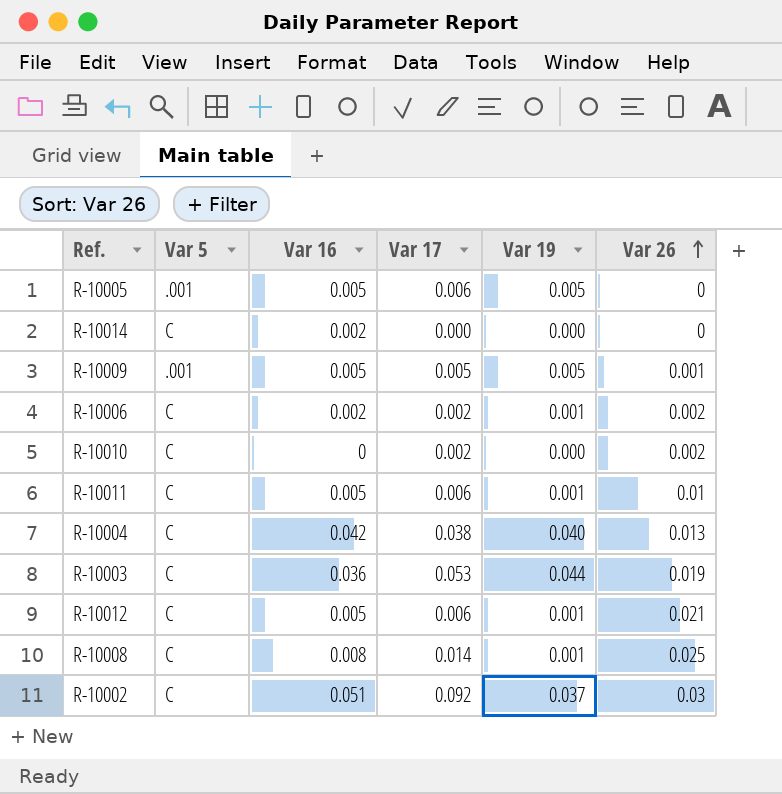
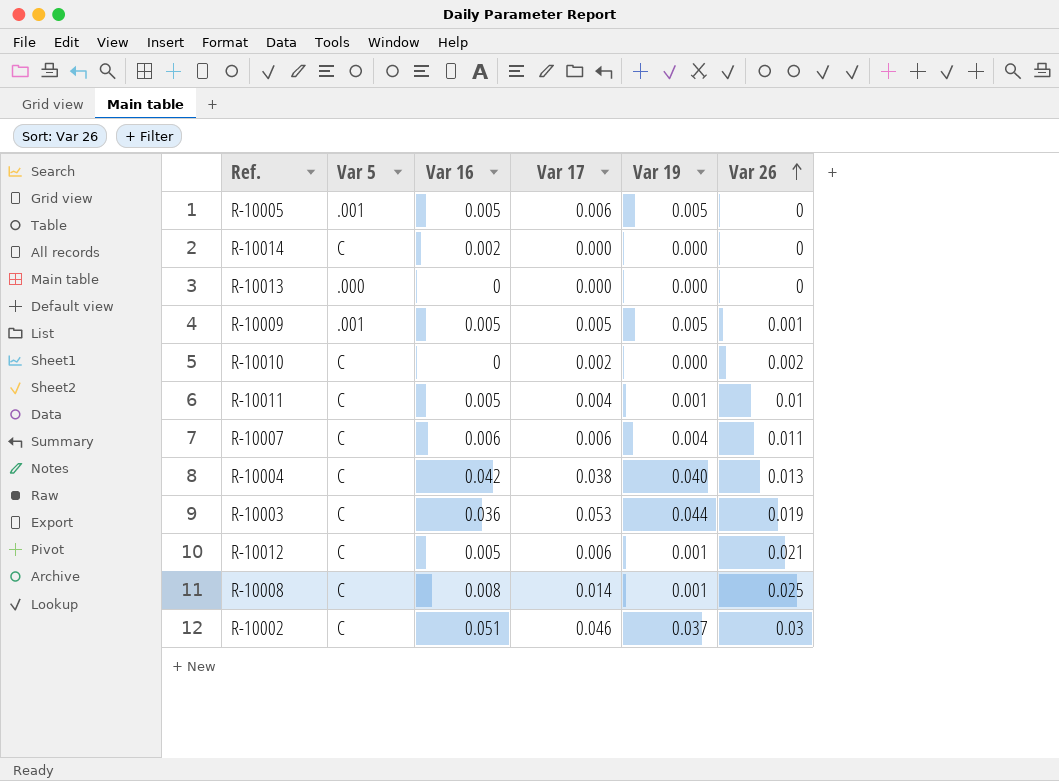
row R-10006: C | 0.002 | 0.002 | 0.001 | 0.002 -> none
row R-10013: none -> .000 | 0 | 0.000 | 0.000 | 0
R-10011 | Var 17: 0.006 -> 0.004
row R-10007: none -> C | 0.006 | 0.006 | 0.004 | 0.011
R-10002 | Var 17: 0.092 -> 0.046

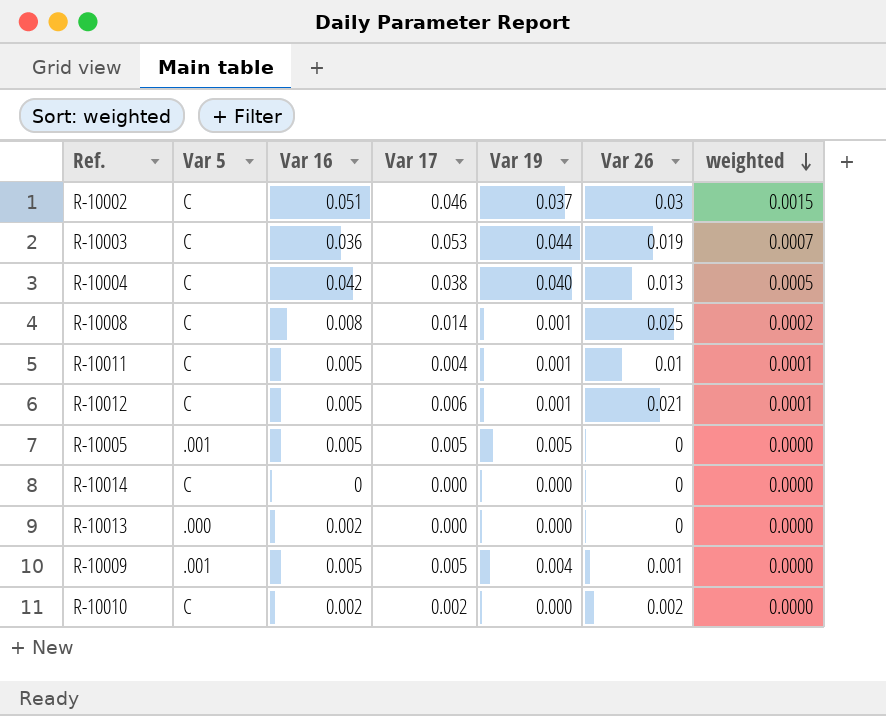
row order: Var 26 ascending -> weighted descending
column weighted | formula: none -> [Var 16] * [Var 26]
row R-10007: C | 0.006 | 0.006 | 0.004 | 0.011 -> none
R-10005 | Var 17: 0.006 -> 0.005
R-10014 | Var 16: 0.002 -> 0
R-10013 | Var 16: 0 -> 0.002
R-10009 | Var 19: 0.005 -> 0.004
R-10010 | Var 16: 0 -> 0.002

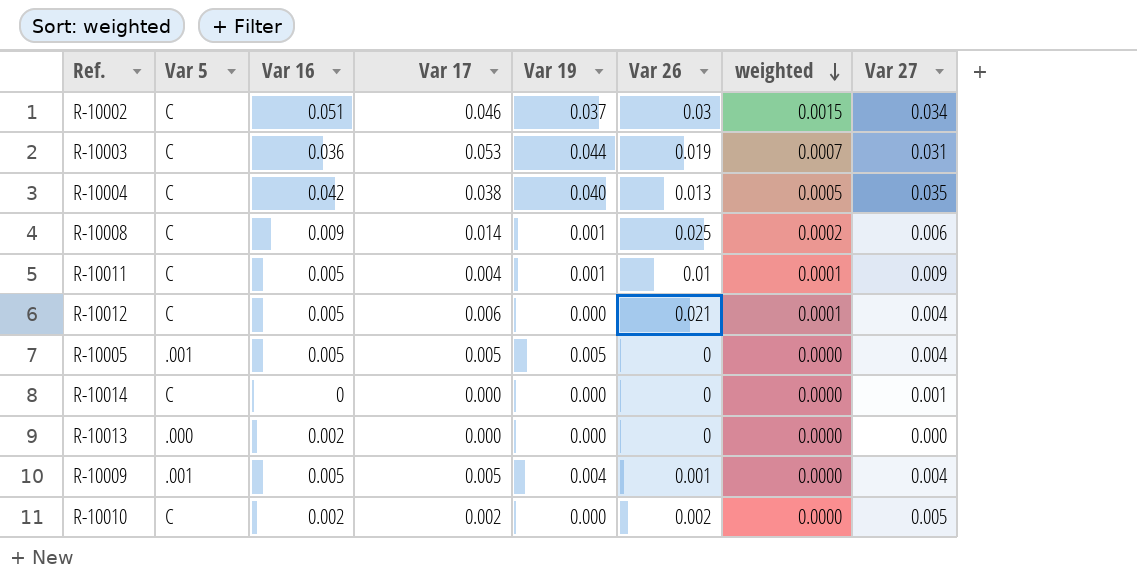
column Var 27 | position: none -> 8
R-10008 | Var 16: 0.008 -> 0.009
R-10012 | Var 19: 0.001 -> 0.000

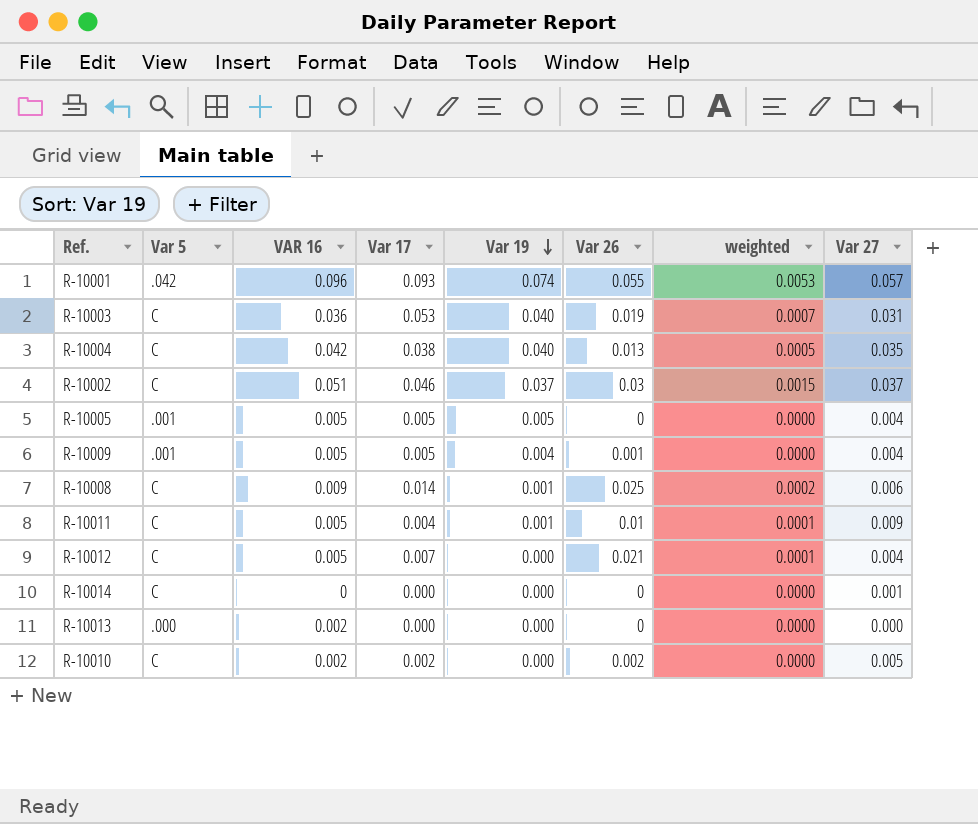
row order: weighted descending -> Var 19 descending
column name: Var 16 -> VAR 16
row R-10001: none -> .042 | 0.096 | 0.093 | 0.074 | 0.055 | 0.0053 | 0.057
R-10003 | Var 19: 0.044 -> 0.040
R-10002 | Var 27: 0.034 -> 0.037
R-10012 | Var 17: 0.006 -> 0.007

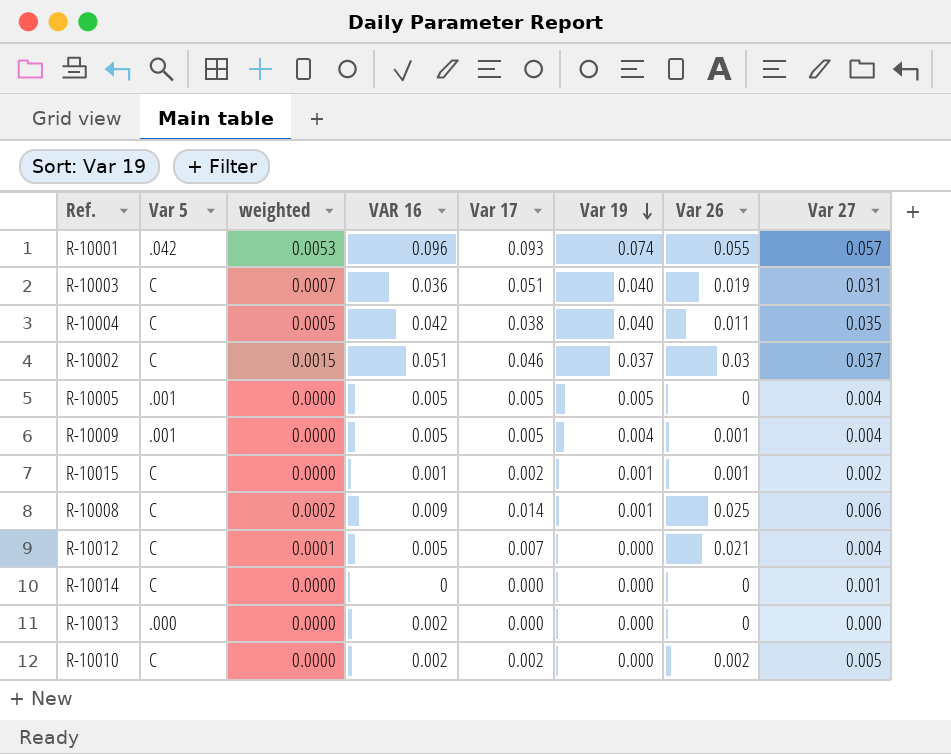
column weighted | position: 7 -> 3
row R-10011: C | 0.005 | 0.004 | 0.001 | 0.01 | 0.0001 | 0.009 -> none
R-10003 | Var 17: 0.053 -> 0.051
R-10004 | Var 26: 0.013 -> 0.011
row R-10015: none -> C | 0.0000 | 0.001 | 0.002 | 0.001 | 0.001 | 0.002

